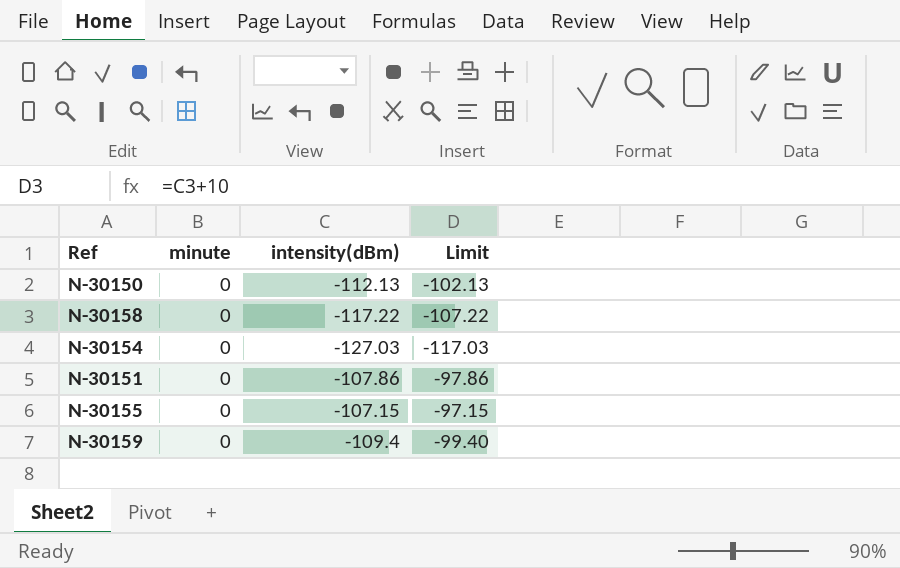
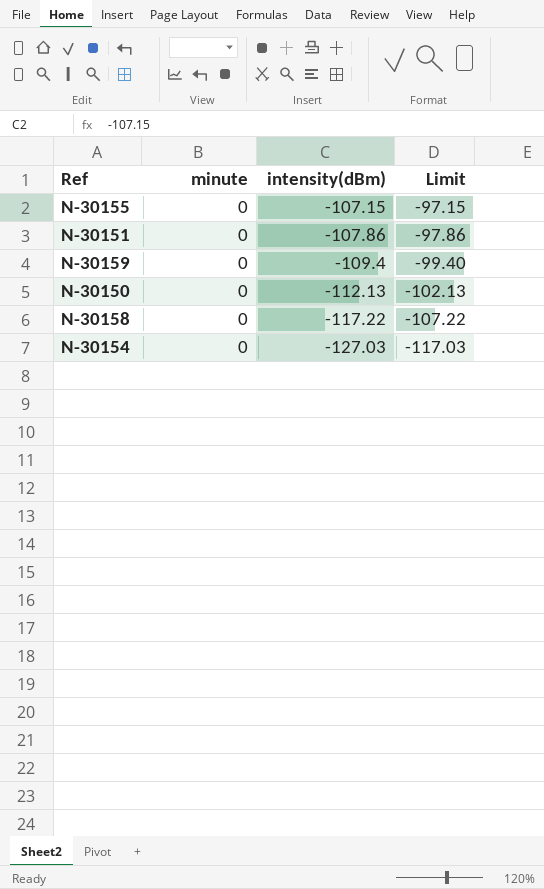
row order: none -> intensity(dBm) descending

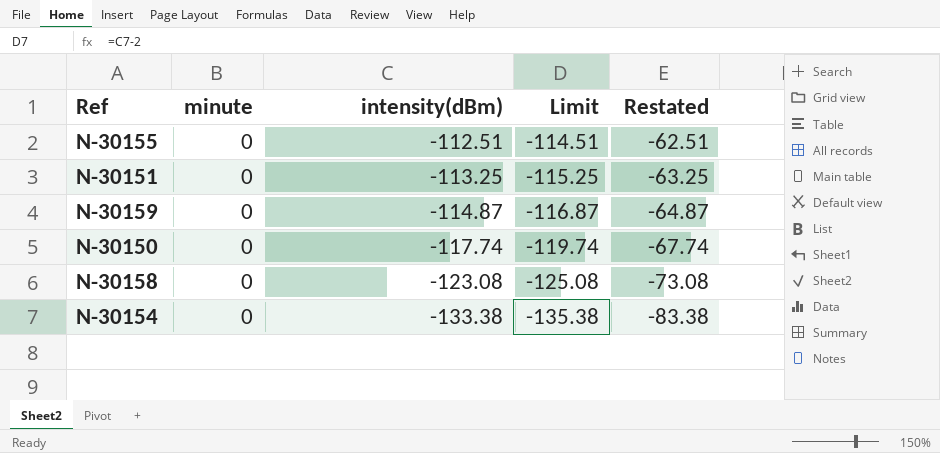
column Limit | formula: [intensity(dBm)] + 10 -> [intensity(dBm)] - 2
column Restated | formula: none -> [intensity(dBm)] + 50
N-30155 | intensity(dBm): -107.15 -> -112.51
N-30151 | intensity(dBm): -107.86 -> -113.25
N-30159 | intensity(dBm): -109.4 -> -114.87
N-30150 | intensity(dBm): -112.13 -> -117.74
N-30158 | intensity(dBm): -117.22 -> -123.08
N-30154 | intensity(dBm): -127.03 -> -133.38

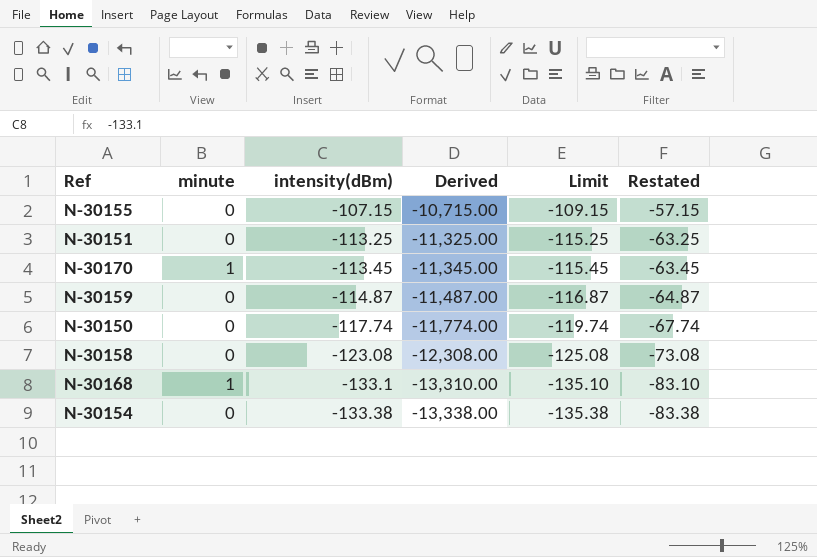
column Derived | formula: none -> [intensity(dBm)] * 100
N-30155 | intensity(dBm): -112.51 -> -107.15
N-30155 | Limit: -114.51 -> -109.15
N-30155 | Restated: -62.51 -> -57.15
row N-30170: none -> 1 | -113.45 | -11,345.00 | -115.45 | -63.45
row N-30168: none -> 1 | -133.1 | -13,310.00 | -135.10 | -83.10

